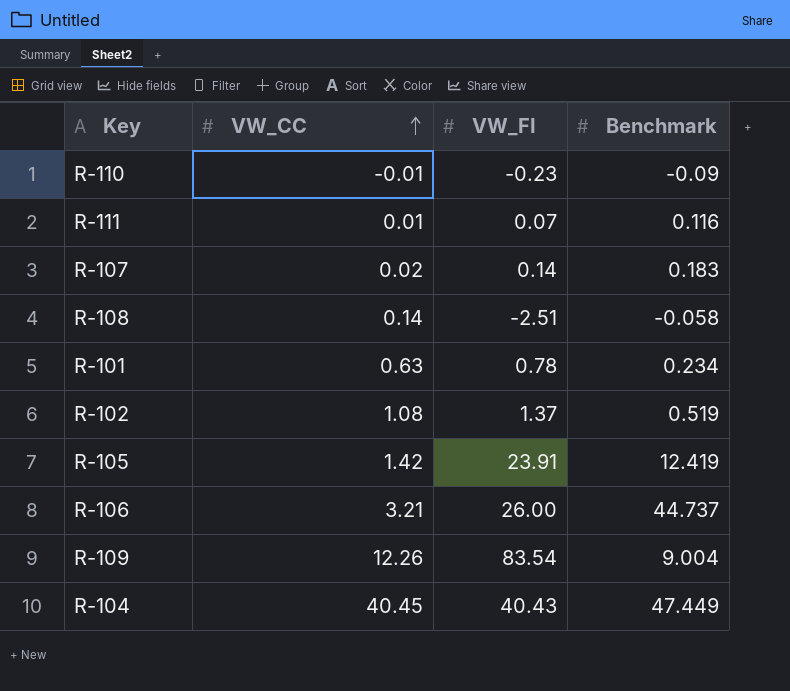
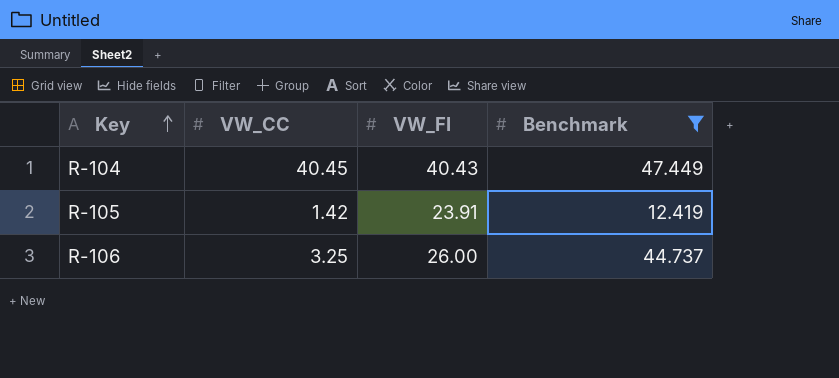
filter: none -> Benchmark >= 12.419
row order: VW_CC ascending -> Key ascending
R-106 | VW_CC: 3.21 -> 3.25

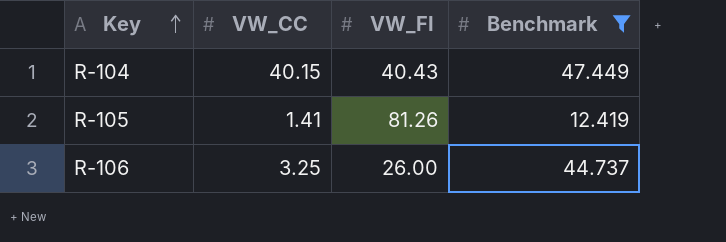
R-104 | VW_CC: 40.45 -> 40.15
R-105 | VW_CC: 1.42 -> 1.41
R-105 | VW_FI: 23.91 -> 81.26

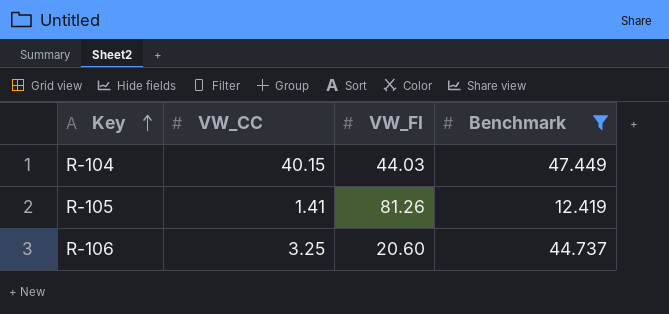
R-104 | VW_FI: 40.43 -> 44.03
R-106 | VW_FI: 26.00 -> 20.60

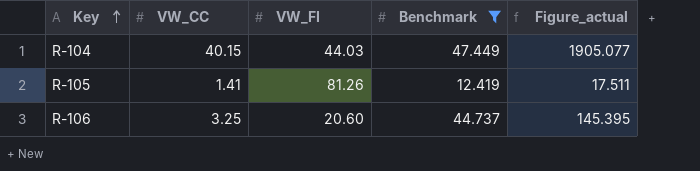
column Figure_actual | formula: none -> [VW_CC] * [Benchmark]

